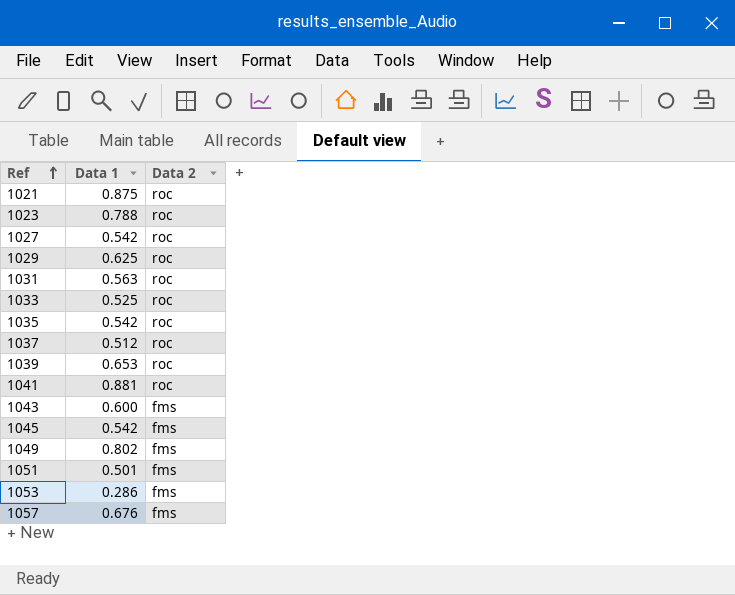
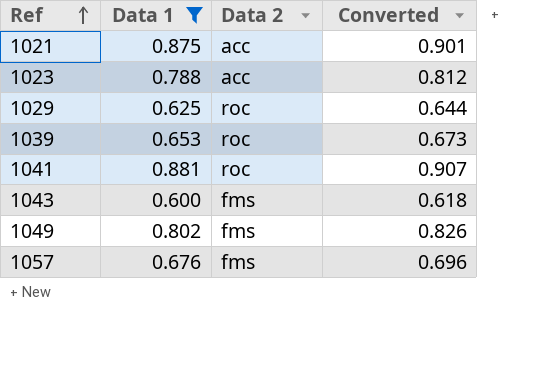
filter: none -> Data 1 >= 0.600
column Converted | formula: none -> [Data 1] * 1.03
1021 | Data 2: roc -> acc
1023 | Data 2: roc -> acc

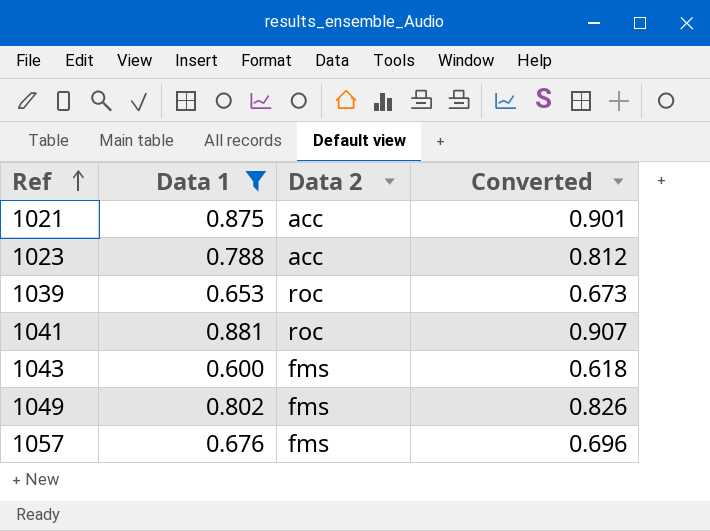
row 1029: 0.625 | roc | 0.644 -> none

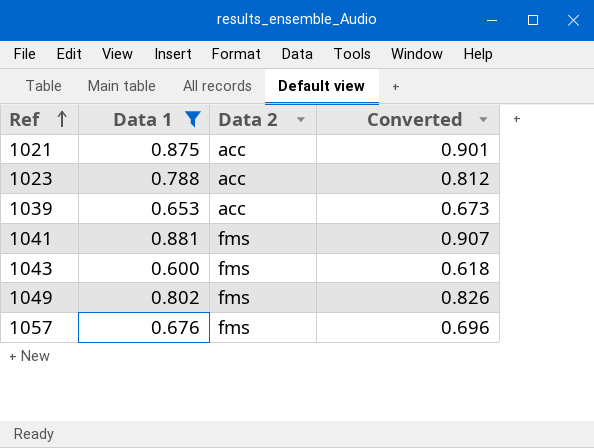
1039 | Data 2: roc -> acc
1041 | Data 2: roc -> fms

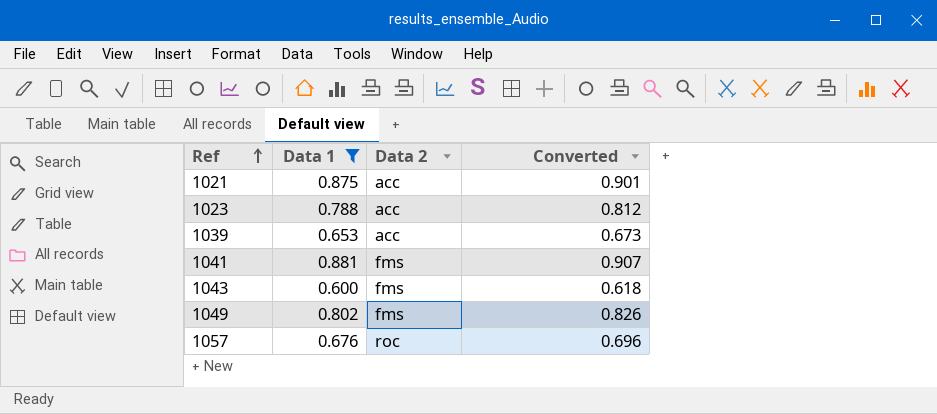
1057 | Data 2: fms -> roc

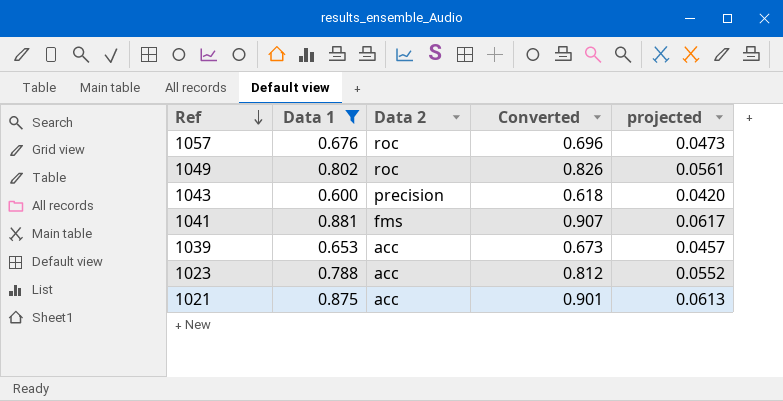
row order: Ref ascending -> Ref descending
column projected | formula: none -> [Data 1] * 0.07
1049 | Data 2: fms -> roc
1043 | Data 2: fms -> precision

